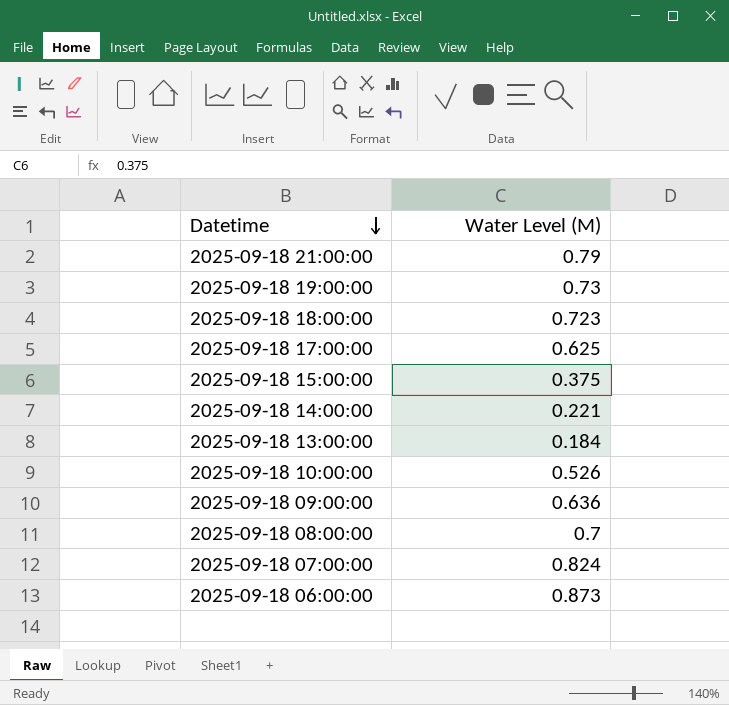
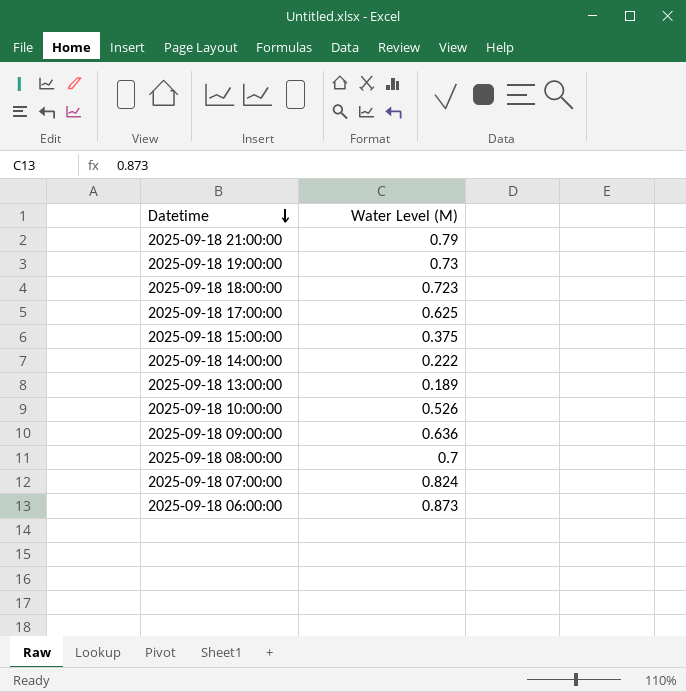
2025-09-18 14:00:00 | Water Level (M): 0.221 -> 0.222
2025-09-18 13:00:00 | Water Level (M): 0.184 -> 0.189

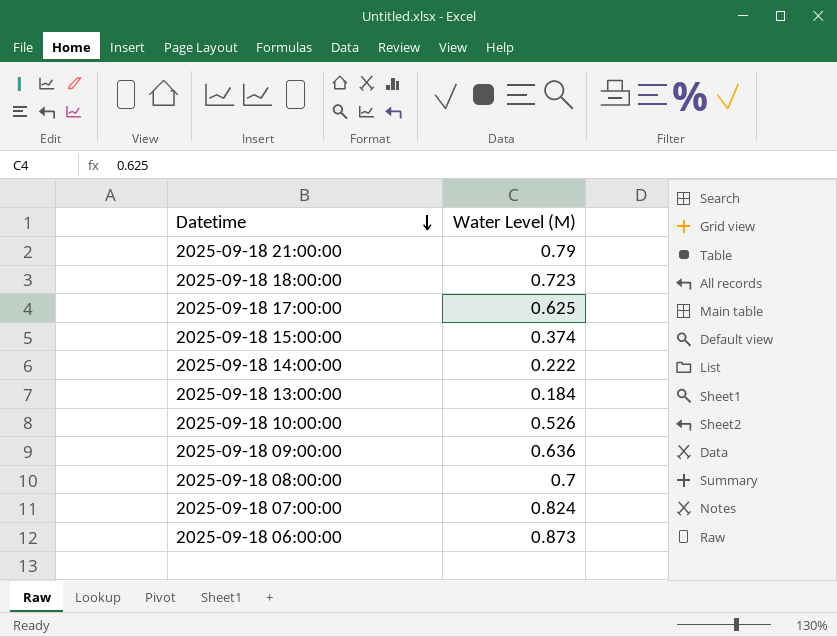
row 2025-09-18 19:00:00: 0.73 -> none
2025-09-18 15:00:00 | Water Level (M): 0.375 -> 0.374
2025-09-18 13:00:00 | Water Level (M): 0.189 -> 0.184

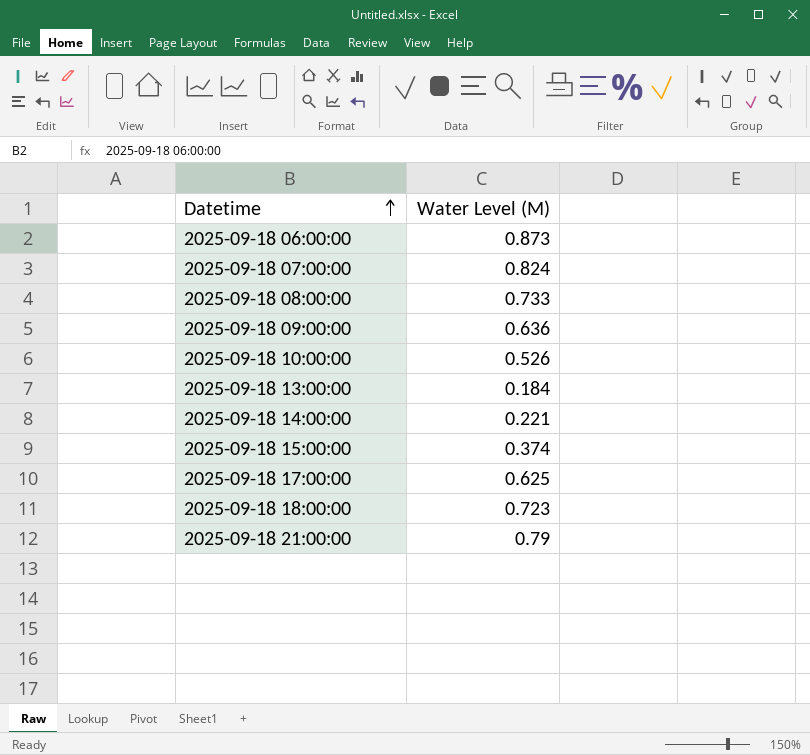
row order: Datetime descending -> Datetime ascending
2025-09-18 08:00:00 | Water Level (M): 0.7 -> 0.733
2025-09-18 14:00:00 | Water Level (M): 0.222 -> 0.221

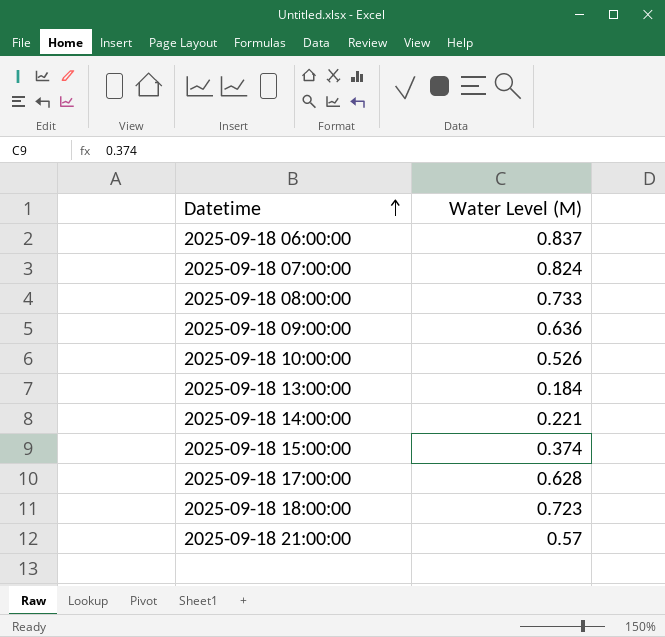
2025-09-18 06:00:00 | Water Level (M): 0.873 -> 0.837
2025-09-18 17:00:00 | Water Level (M): 0.625 -> 0.628
2025-09-18 21:00:00 | Water Level (M): 0.79 -> 0.57

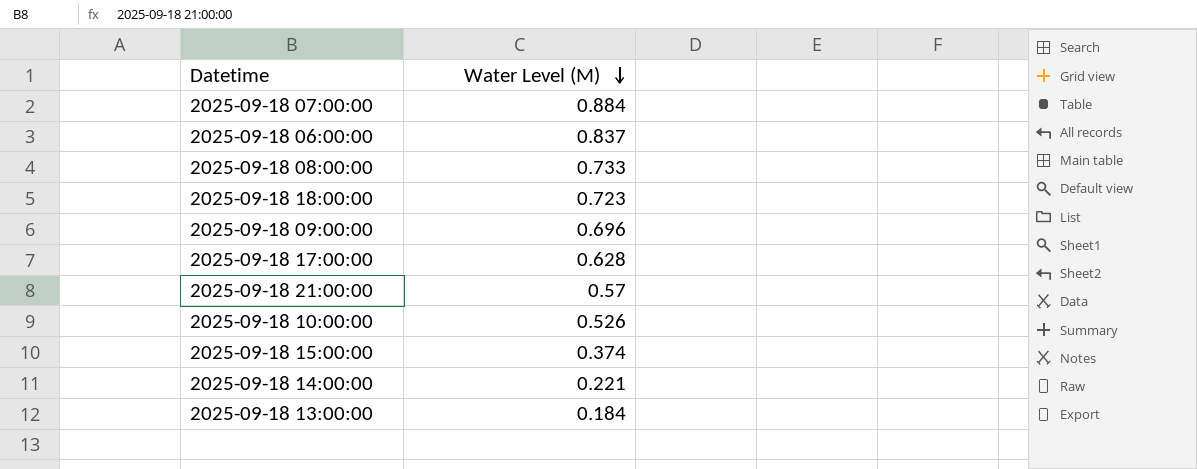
row order: Datetime ascending -> Water Level (M) descending
2025-09-18 07:00:00 | Water Level (M): 0.824 -> 0.884
2025-09-18 09:00:00 | Water Level (M): 0.636 -> 0.696

